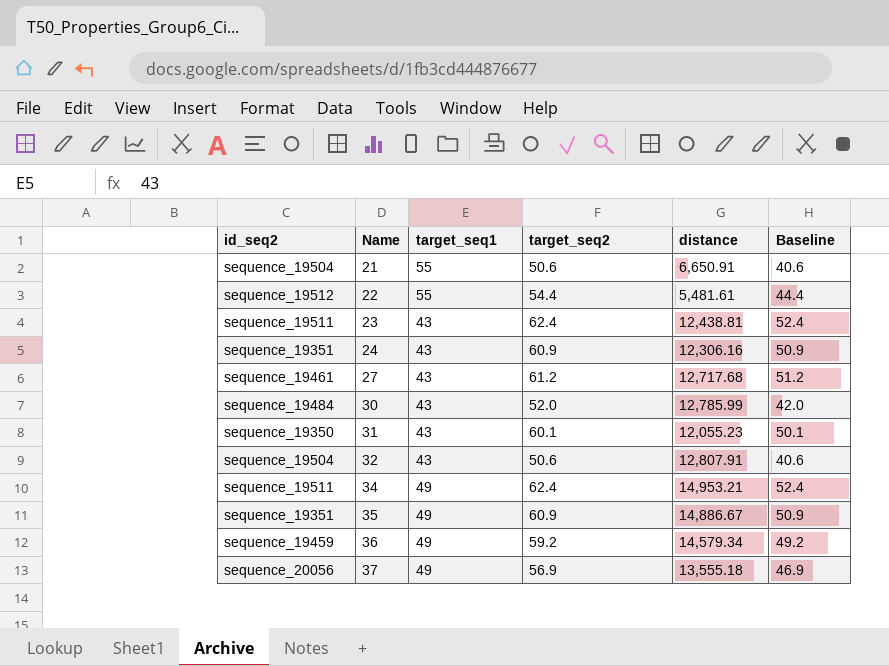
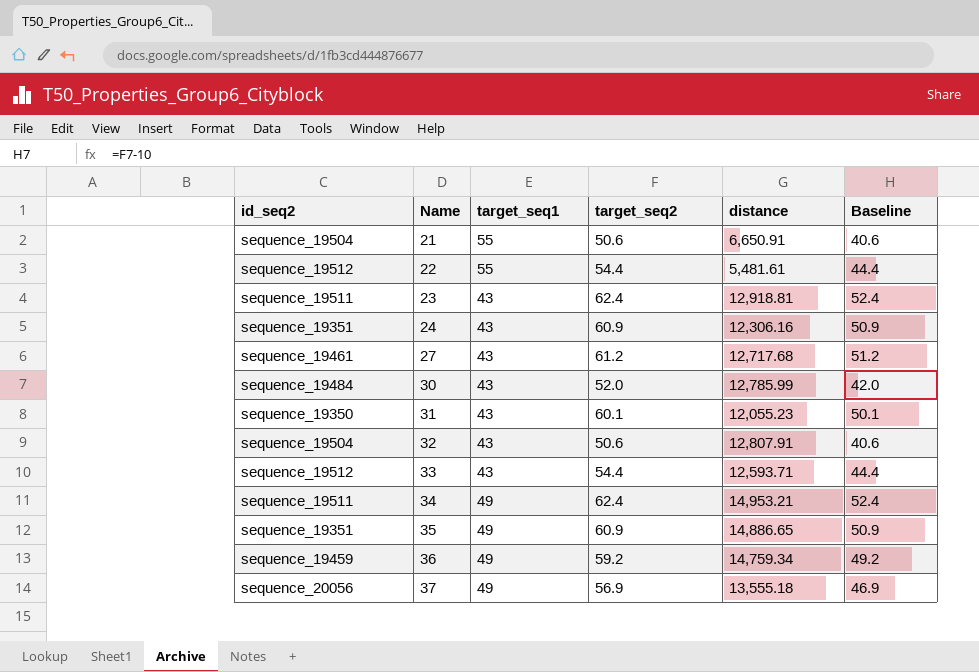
23 | distance: 12,438.81 -> 12,918.81
row 33: none -> sequence_19512 | 43 | 54.4 | 12,593.71 | 44.4
35 | distance: 14,886.67 -> 14,886.65
36 | distance: 14,579.34 -> 14,759.34

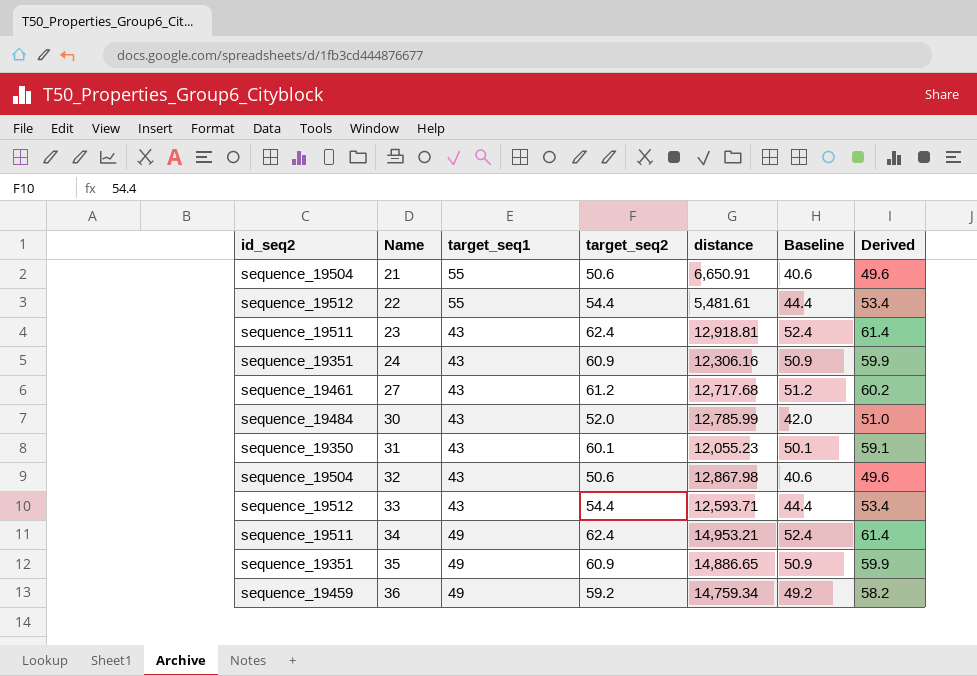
column Derived | formula: none -> [target_seq2] - 1
row 37: sequence_20056 | 49 | 56.9 | 13,555.18 | 46.9 -> none
32 | distance: 12,807.91 -> 12,867.98

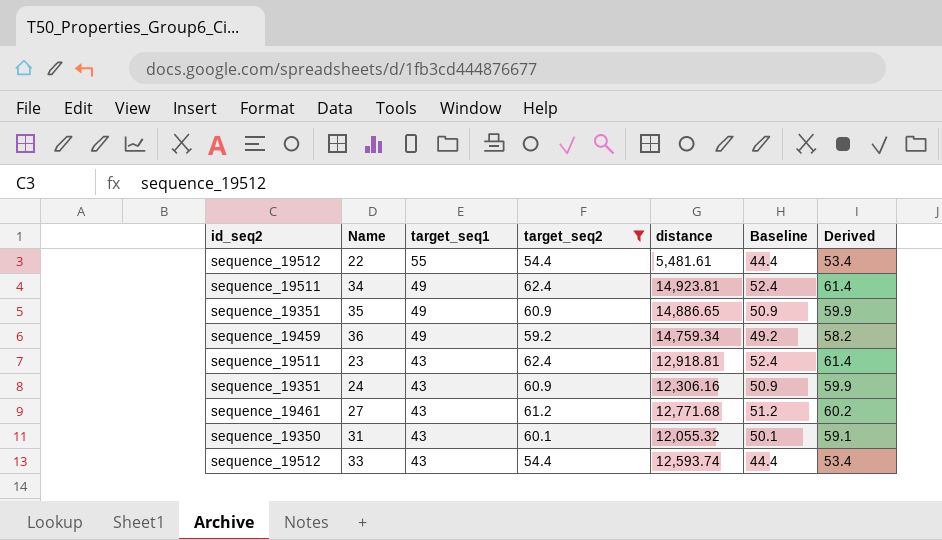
filter: none -> target_seq2 >= 54.4
row order: Name ascending -> target_seq1 descending
34 | distance: 14,953.21 -> 14,923.81
27 | distance: 12,717.68 -> 12,771.68
31 | distance: 12,055.23 -> 12,055.32
33 | distance: 12,593.71 -> 12,593.74

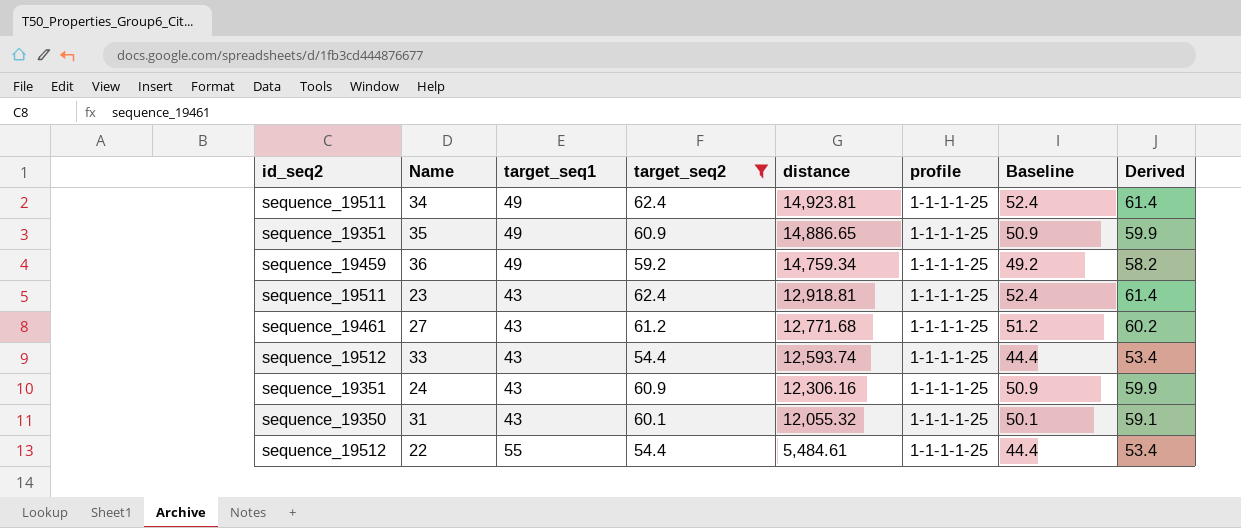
row order: target_seq1 descending -> distance descending
column profile | position: none -> 6
22 | distance: 5,481.61 -> 5,484.61

